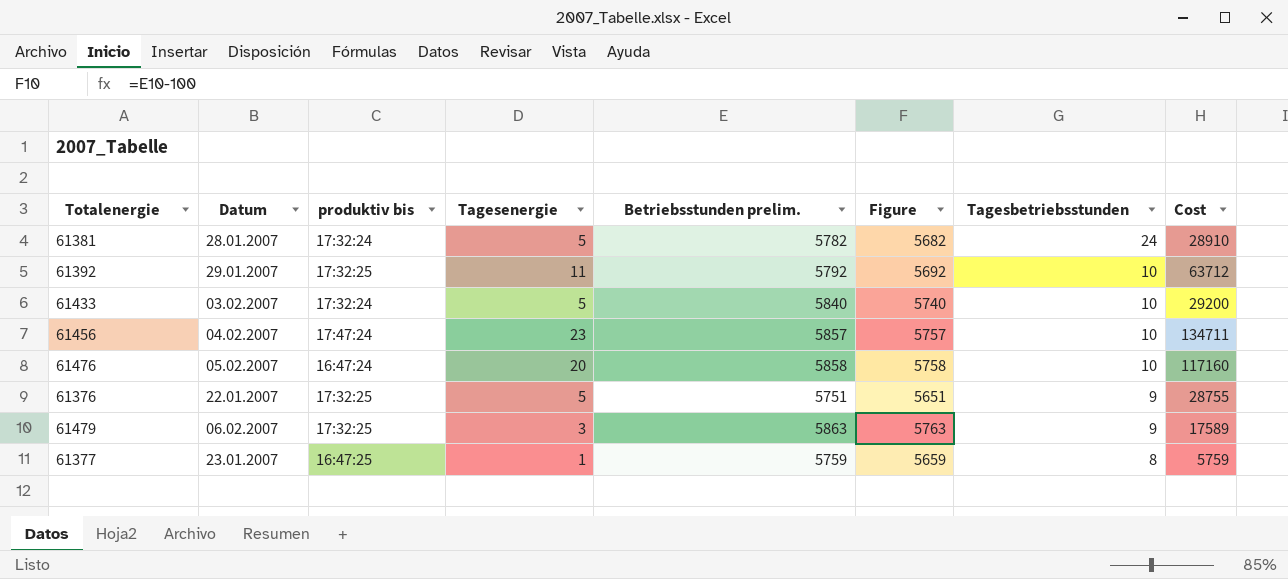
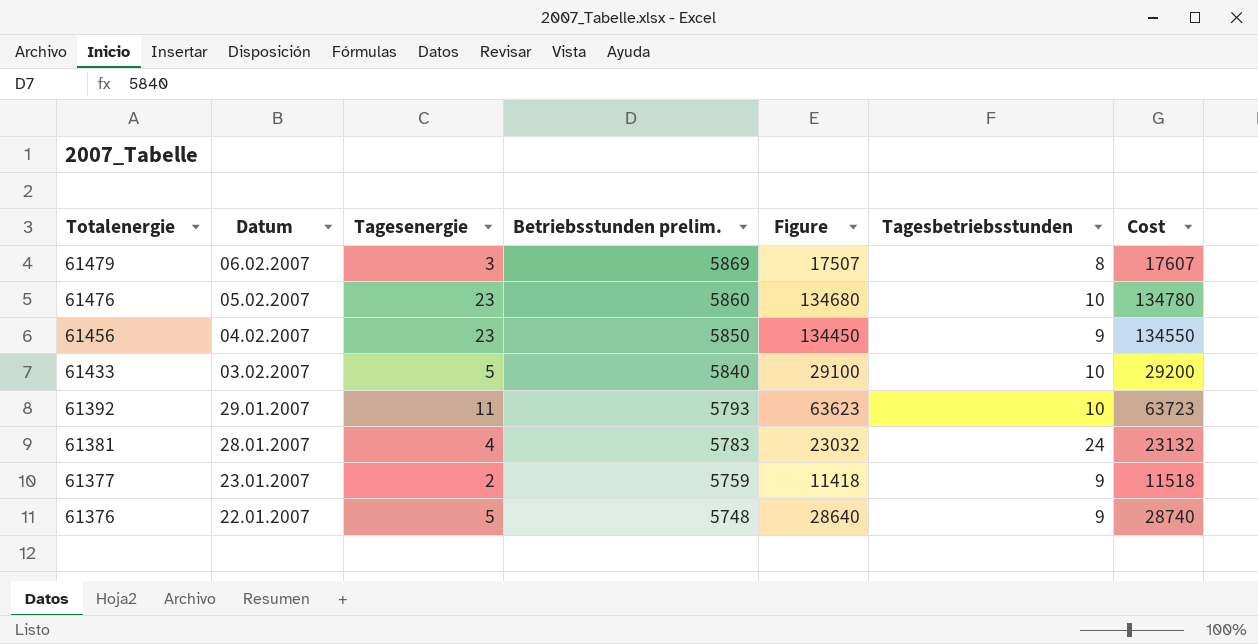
row order: Tagesbetriebsstunden descending -> Totalenergie descending
column produktiv bis | position: 3 -> none
column Figure | formula: [Betriebsstunden prelim.] - 100 -> [Cost] - 100
61479 | Betriebsstunden prelim.: 5863 -> 5869
61479 | Tagesbetriebsstunden: 9 -> 8
61479 | Cost: 17589 -> 17607
61476 | Tagesenergie: 20 -> 23
61476 | Betriebsstunden prelim.: 5858 -> 5860
61476 | Cost: 117160 -> 134780
61456 | Betriebsstunden prelim.: 5857 -> 5850
61456 | Tagesbetriebsstunden: 10 -> 9
61456 | Cost: 134711 -> 134550
61392 | Betriebsstunden prelim.: 5792 -> 5793
61392 | Cost: 63712 -> 63723
61381 | Tagesenergie: 5 -> 4
61381 | Betriebsstunden prelim.: 5782 -> 5783
61381 | Cost: 28910 -> 23132
61377 | Tagesenergie: 1 -> 2
61377 | Tagesbetriebsstunden: 8 -> 9
61377 | Cost: 5759 -> 11518
61376 | Betriebsstunden prelim.: 5751 -> 5748
61376 | Cost: 28755 -> 28740

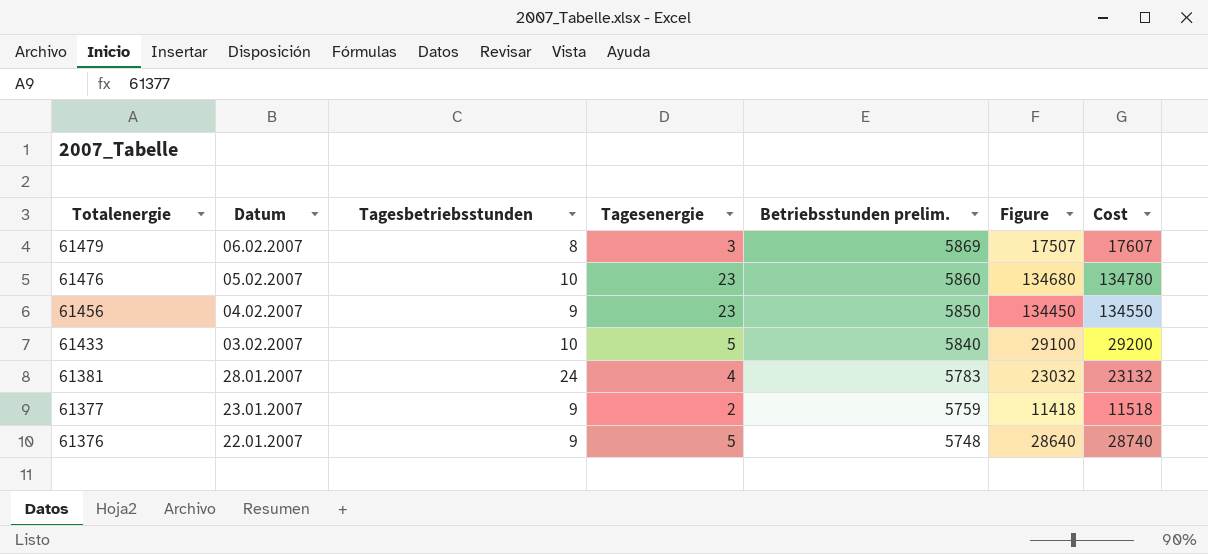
column Tagesbetriebsstunden | position: 6 -> 3
row 61392: 29.01.2007 | 11 | 5793 | 63623 | 10 | 63723 -> none

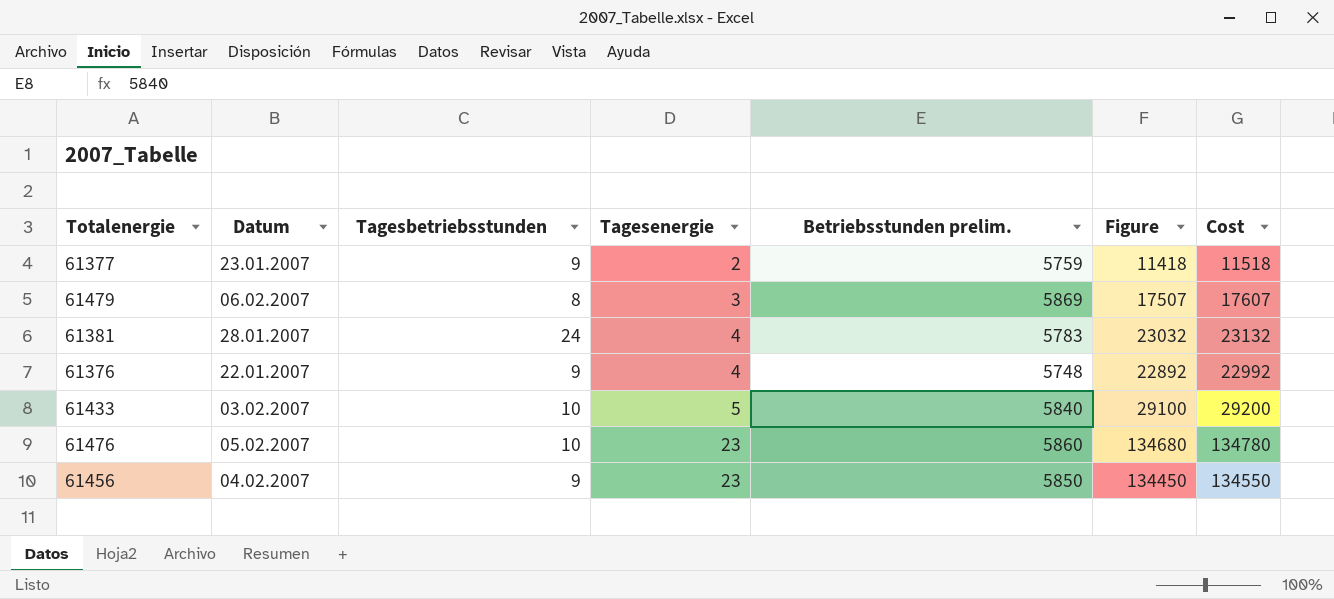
row order: Totalenergie descending -> Tagesenergie ascending
61376 | Tagesenergie: 5 -> 4
61376 | Figure: 28640 -> 22892
61376 | Cost: 28740 -> 22992

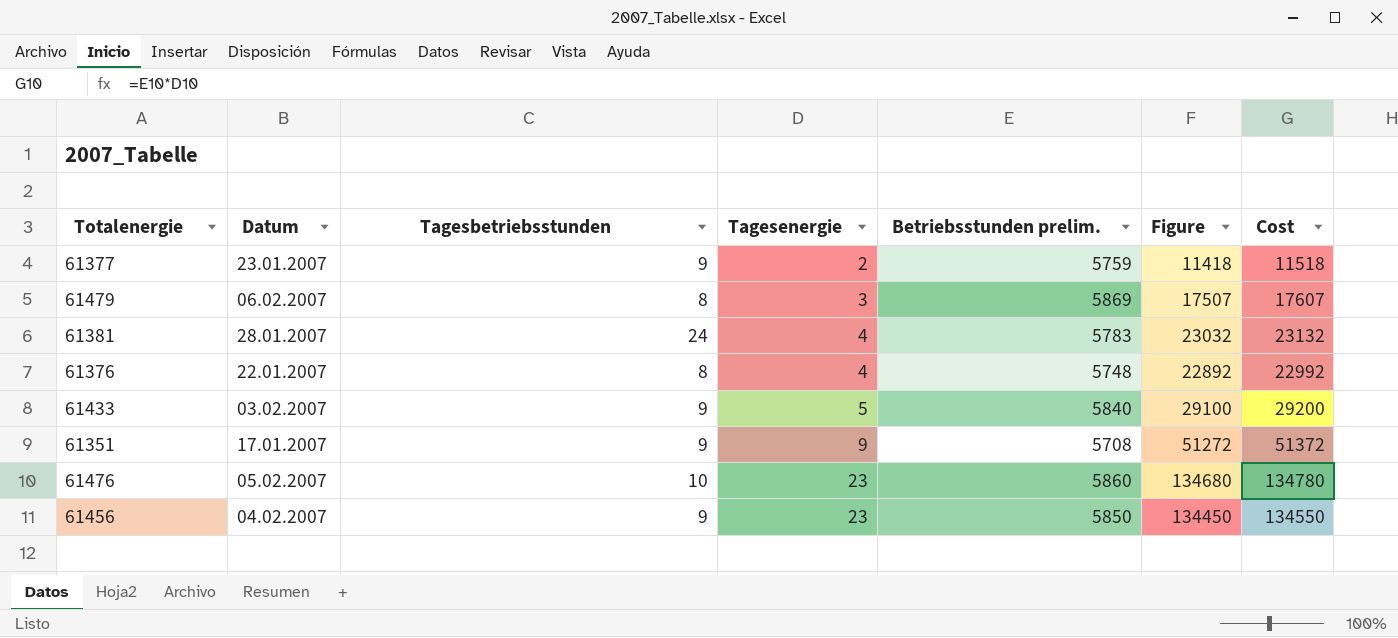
61376 | Tagesbetriebsstunden: 9 -> 8
61433 | Tagesbetriebsstunden: 10 -> 9
row 61351: none -> 17.01.2007 | 9 | 9 | 5708 | 51272 | 51372

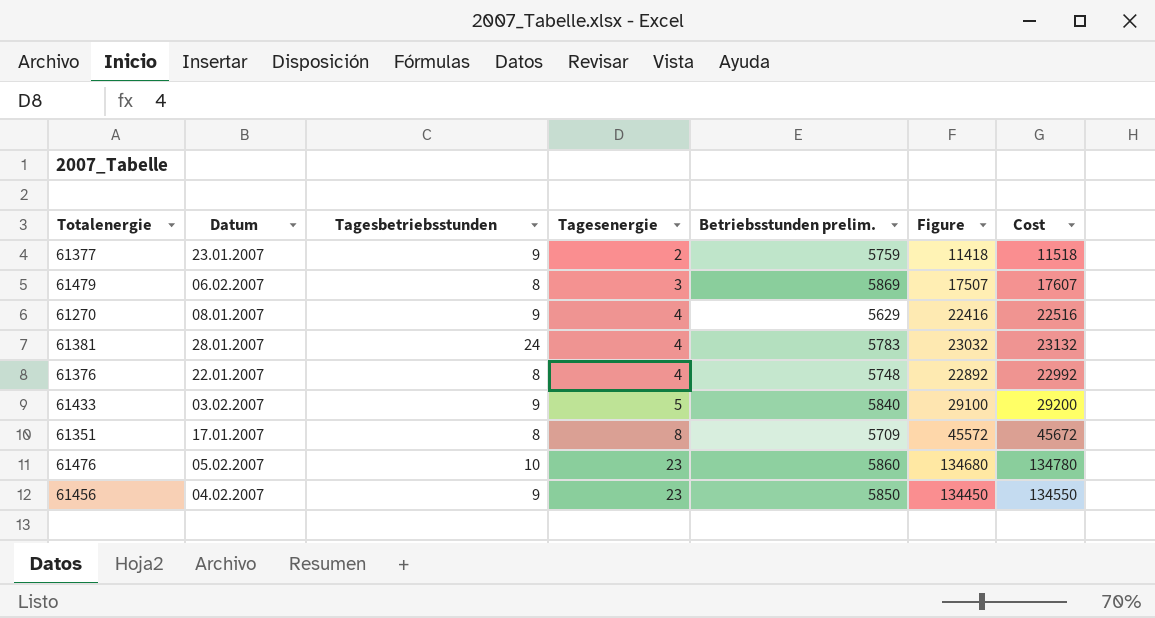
row 61270: none -> 08.01.2007 | 9 | 4 | 5629 | 22416 | 22516
61351 | Tagesbetriebsstunden: 9 -> 8
61351 | Tagesenergie: 9 -> 8
61351 | Betriebsstunden prelim.: 5708 -> 5709
61351 | Figure: 51272 -> 45572
61351 | Cost: 51372 -> 45672

